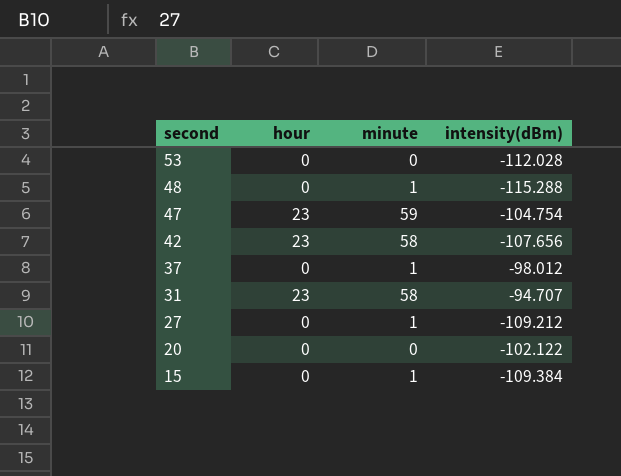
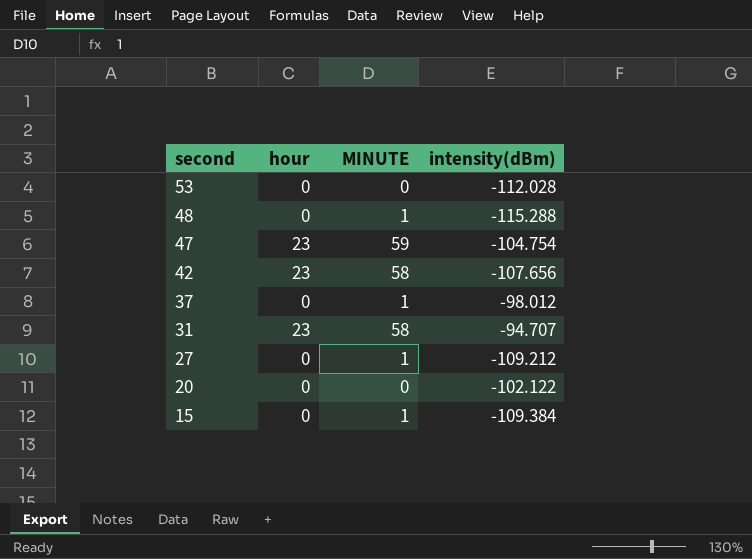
column name: minute -> MINUTE

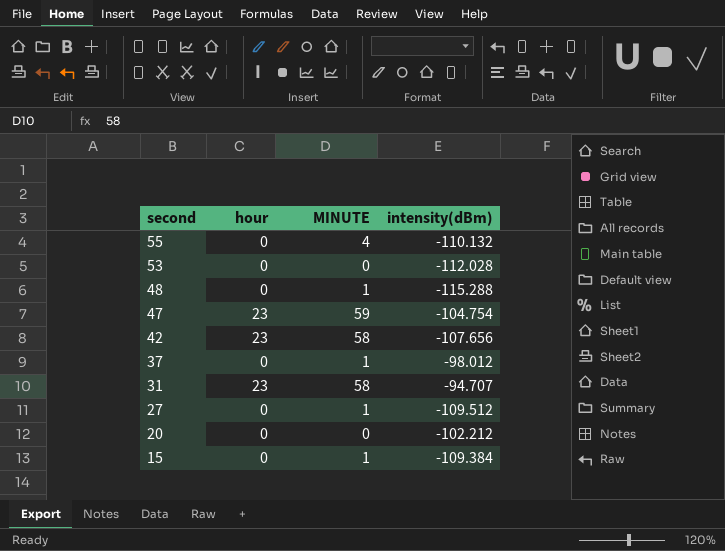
row 55: none -> 0 | 4 | -110.132
27 | intensity(dBm): -109.212 -> -109.512
20 | intensity(dBm): -102.122 -> -102.212

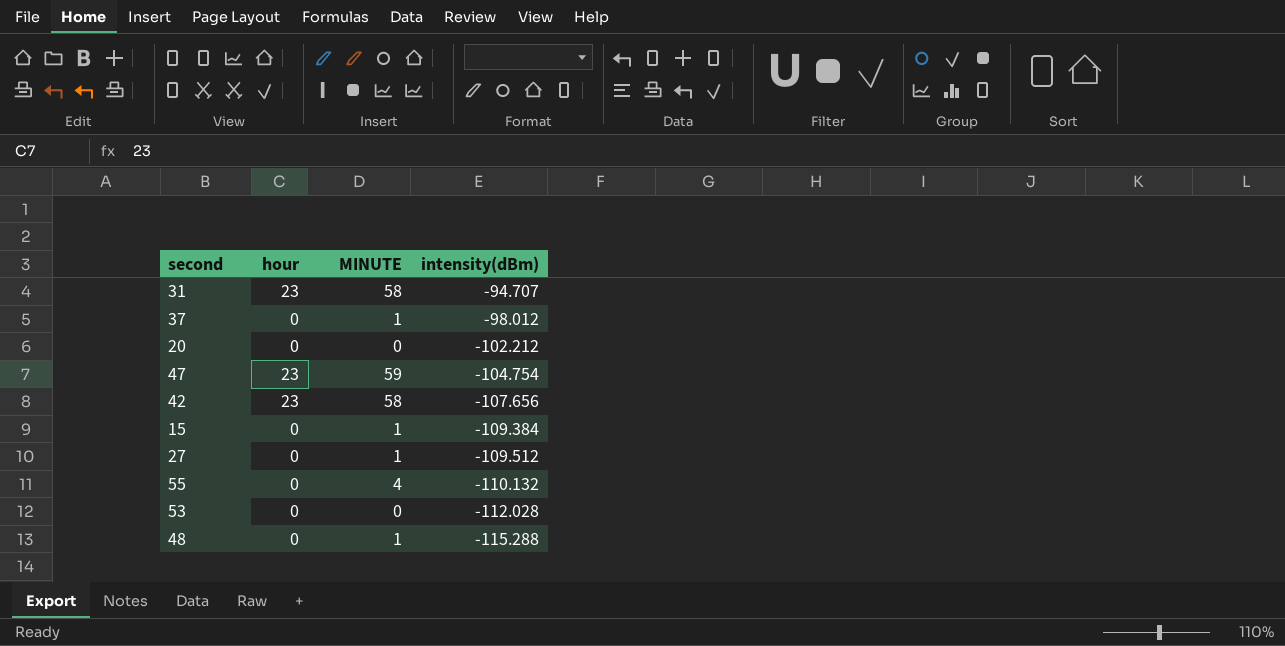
row order: second descending -> intensity(dBm) descending

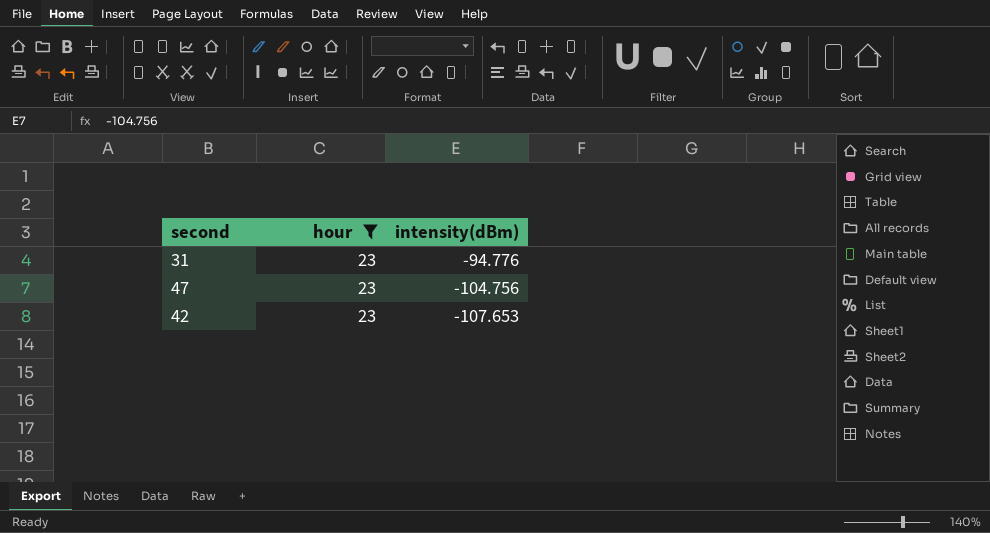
filter: none -> hour = 23
column MINUTE | position: 3 -> none
31 | intensity(dBm): -94.707 -> -94.776
47 | intensity(dBm): -104.754 -> -104.756
42 | intensity(dBm): -107.656 -> -107.653

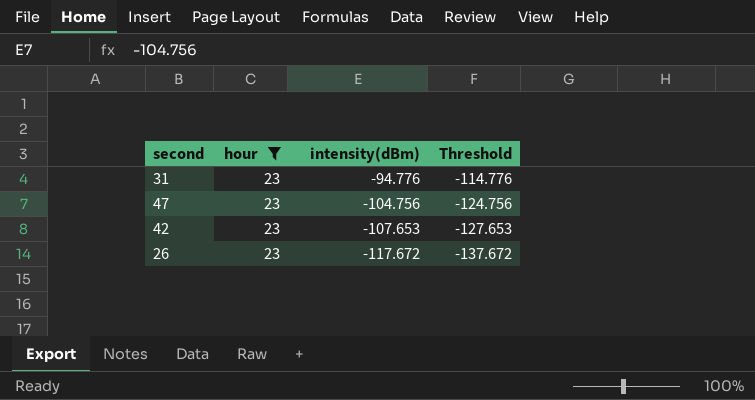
column Threshold | formula: none -> [intensity(dBm)] - 20
row 26: none -> 23 | -117.672 | -137.672

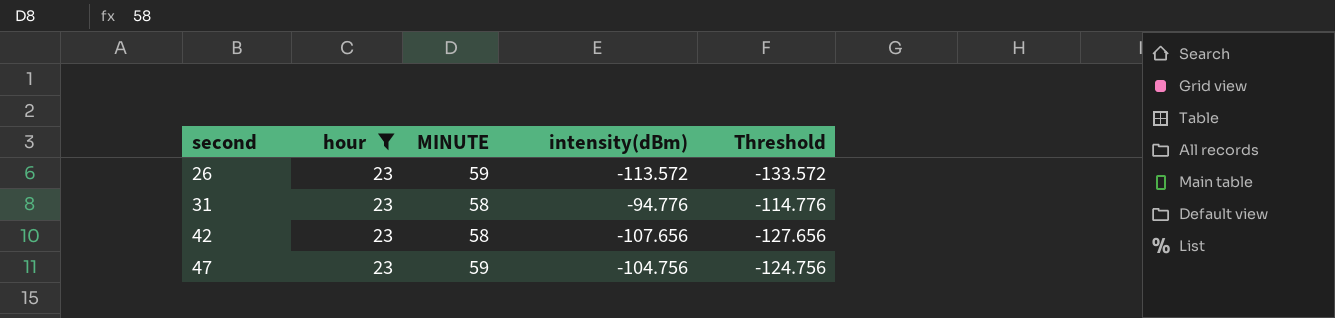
row order: intensity(dBm) descending -> second ascending
column MINUTE | position: none -> 3
26 | intensity(dBm): -117.672 -> -113.572
26 | Threshold: -137.672 -> -133.572
42 | intensity(dBm): -107.653 -> -107.656
42 | Threshold: -127.653 -> -127.656

